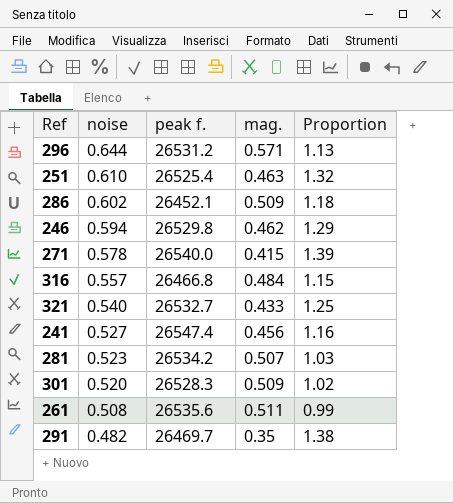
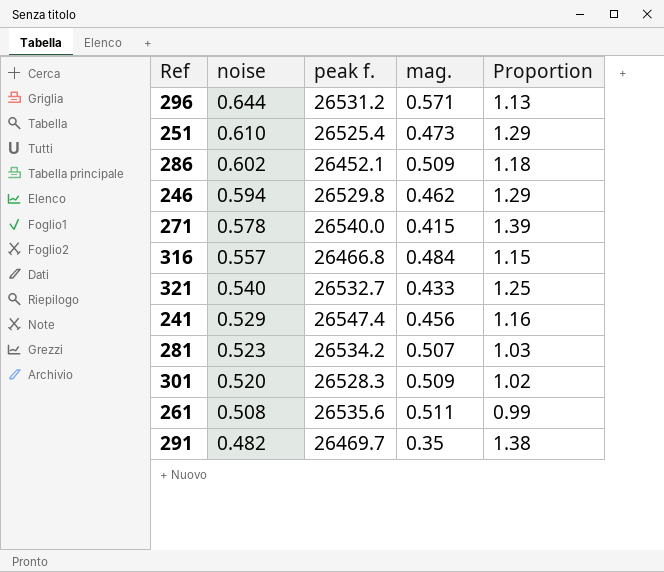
251 | mag.: 0.463 -> 0.473
251 | Proportion: 1.32 -> 1.29
241 | noise: 0.527 -> 0.529

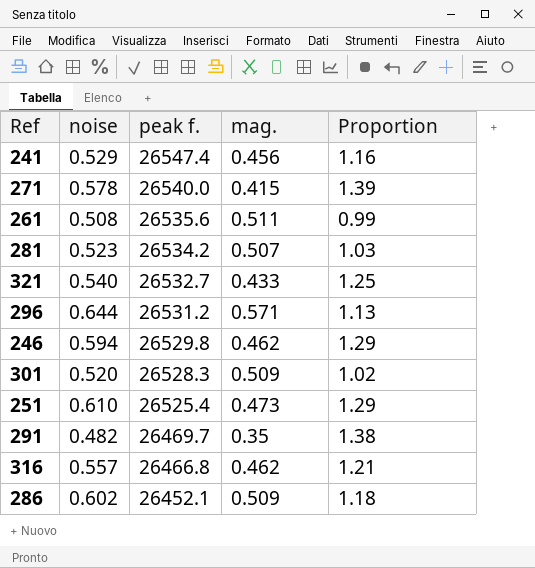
row order: noise descending -> peak f. descending
316 | mag.: 0.484 -> 0.462
316 | Proportion: 1.15 -> 1.21

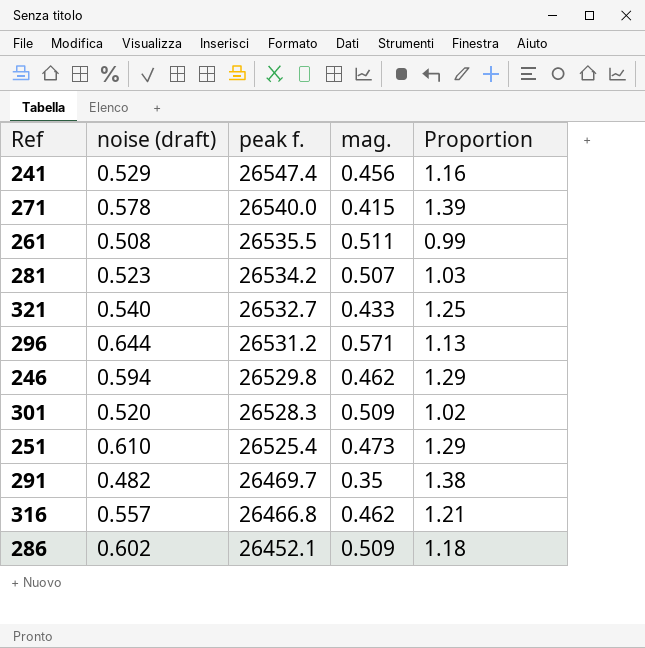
column name: noise -> noise (draft)
261 | peak f.: 26535.6 -> 26535.5

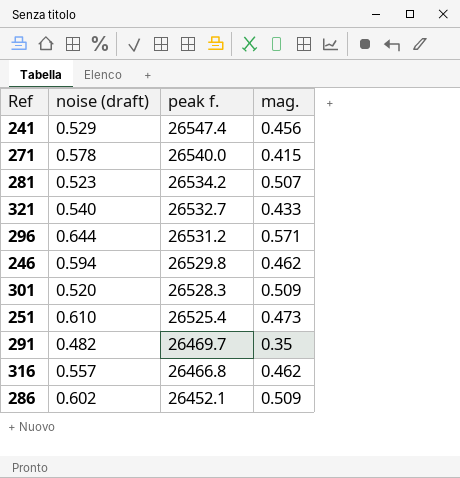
column Proportion | formula: [noise (draft)] / [mag.] -> none
row 261: 0.508 | 26535.5 | 0.511 | 0.99 -> none

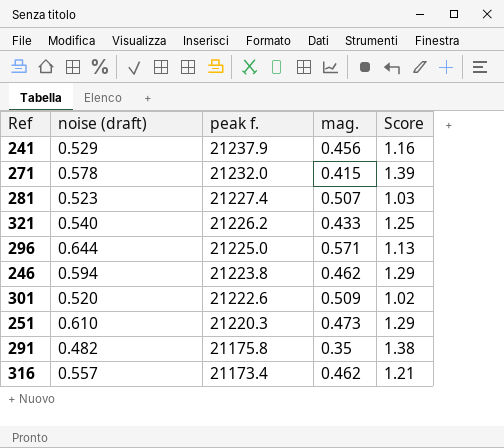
column Score | formula: none -> [noise (draft)] / [mag.]
row 286: 0.602 | 26452.1 | 0.509 -> none
241 | peak f.: 26547.4 -> 21237.9
271 | peak f.: 26540.0 -> 21232.0
281 | peak f.: 26534.2 -> 21227.4
321 | peak f.: 26532.7 -> 21226.2
296 | peak f.: 26531.2 -> 21225.0
246 | peak f.: 26529.8 -> 21223.8
301 | peak f.: 26528.3 -> 21222.6
251 | peak f.: 26525.4 -> 21220.3
291 | peak f.: 26469.7 -> 21175.8
316 | peak f.: 26466.8 -> 21173.4

